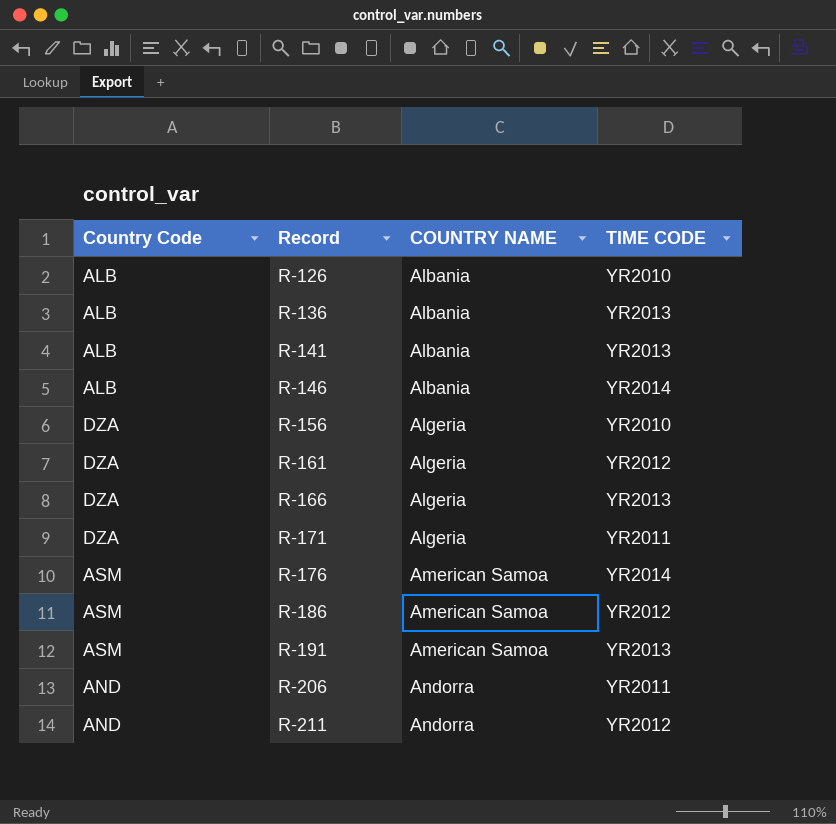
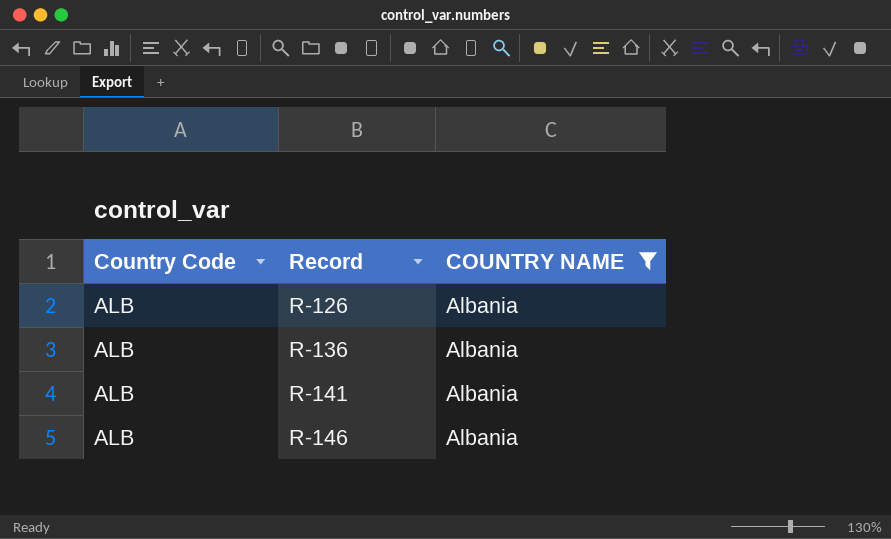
filter: none -> COUNTRY NAME = Albania
column TIME CODE | position: 4 -> none

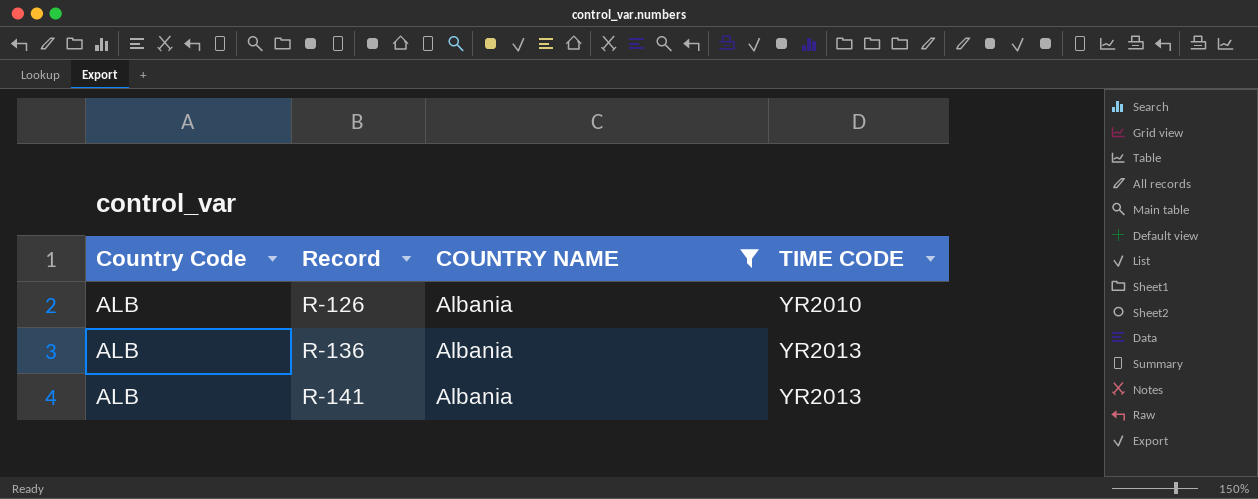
column TIME CODE | position: none -> 4
row R-146: ALB | Albania -> none

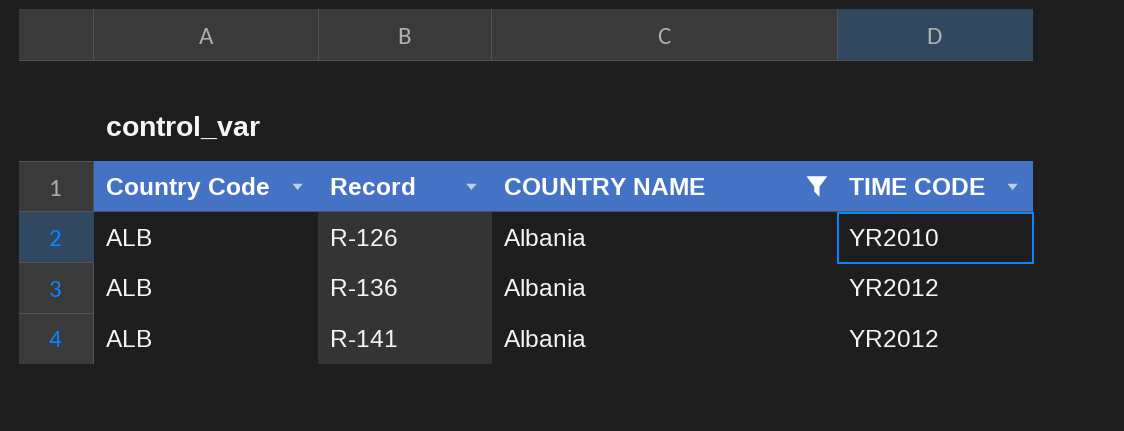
R-136 | TIME CODE: YR2013 -> YR2012
R-141 | TIME CODE: YR2013 -> YR2012

